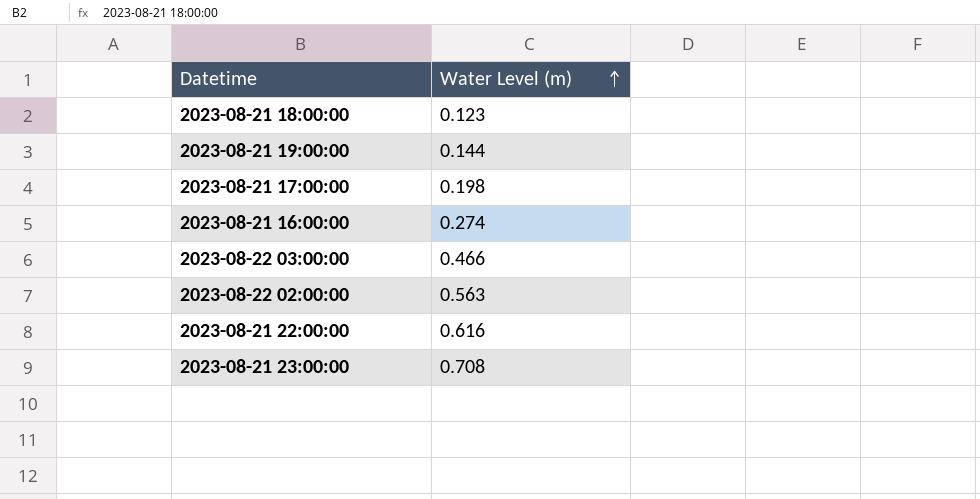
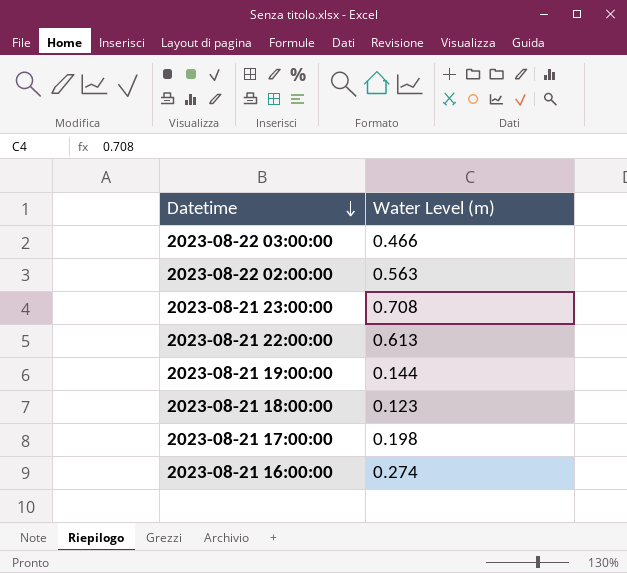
row order: Water Level (m) ascending -> Datetime descending
2023-08-21 22:00:00 | Water Level (m): 0.616 -> 0.613

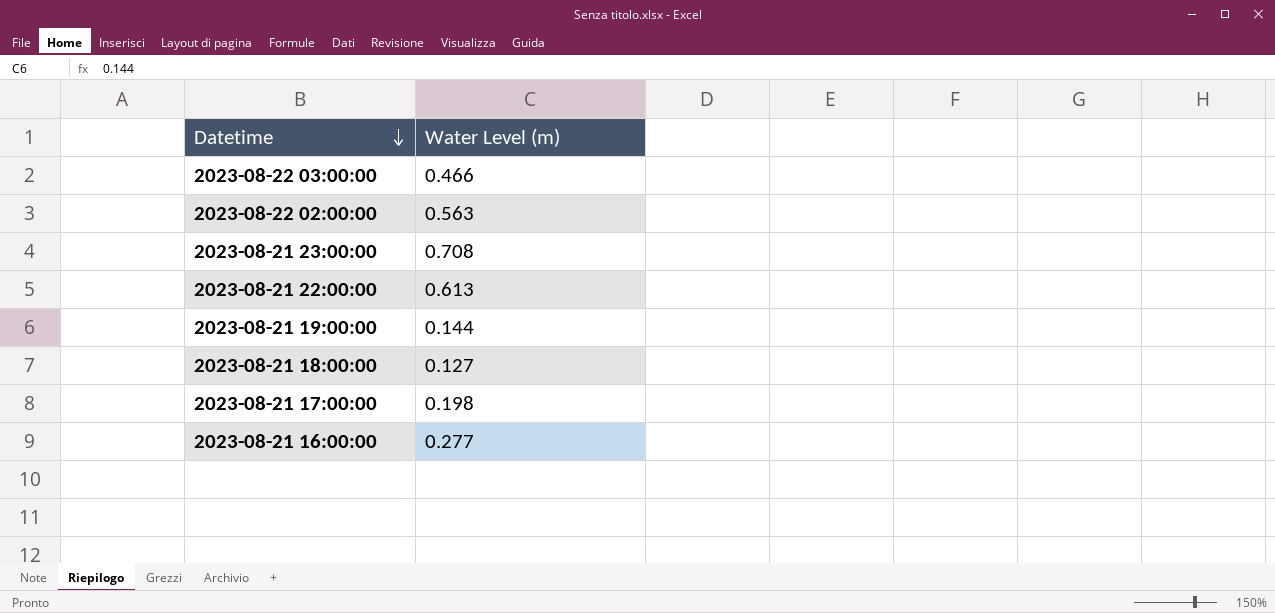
2023-08-21 18:00:00 | Water Level (m): 0.123 -> 0.127
2023-08-21 16:00:00 | Water Level (m): 0.274 -> 0.277

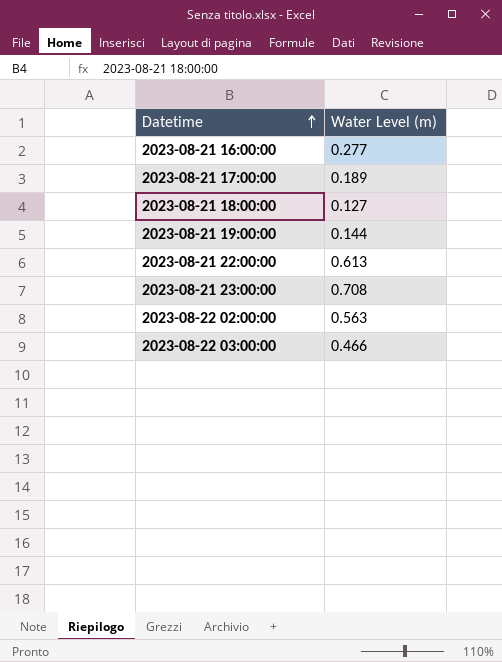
row order: Datetime descending -> Datetime ascending
2023-08-21 17:00:00 | Water Level (m): 0.198 -> 0.189

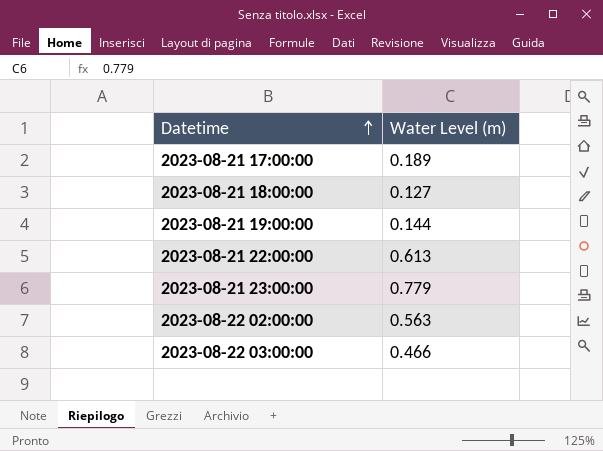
row 2023-08-21 16:00:00: 0.277 -> none
2023-08-21 23:00:00 | Water Level (m): 0.708 -> 0.779

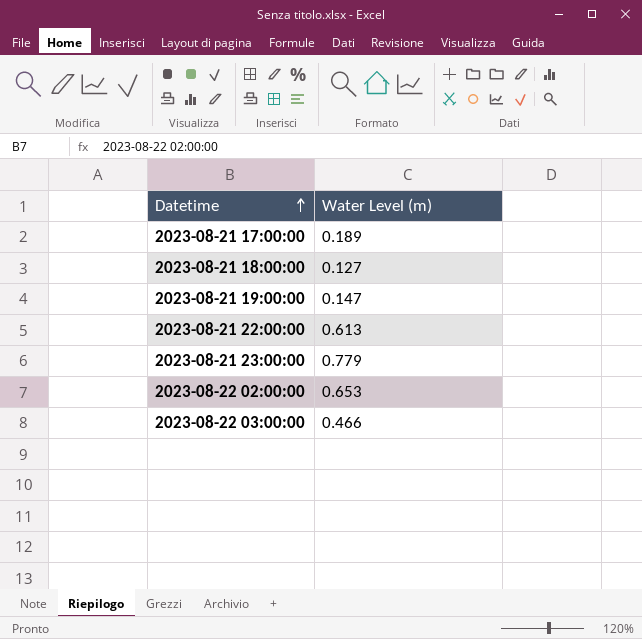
2023-08-21 19:00:00 | Water Level (m): 0.144 -> 0.147
2023-08-22 02:00:00 | Water Level (m): 0.563 -> 0.653

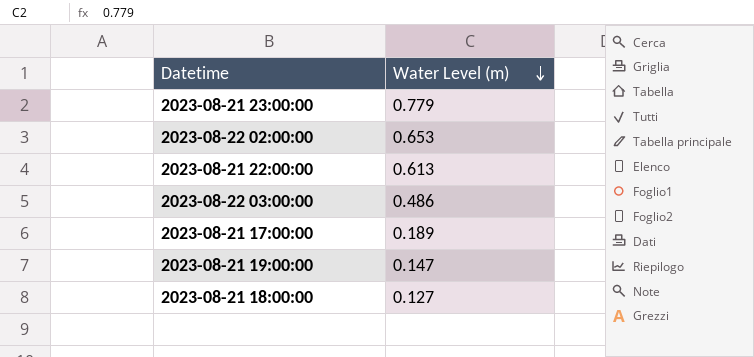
row order: Datetime ascending -> Water Level (m) descending
2023-08-22 03:00:00 | Water Level (m): 0.466 -> 0.486

